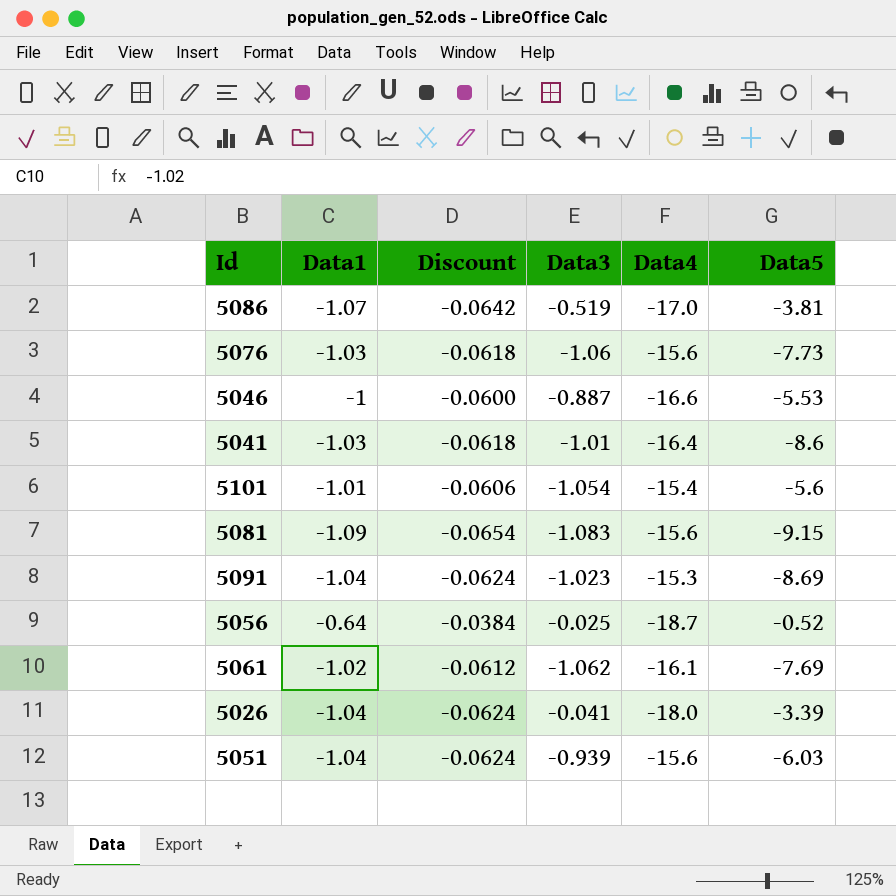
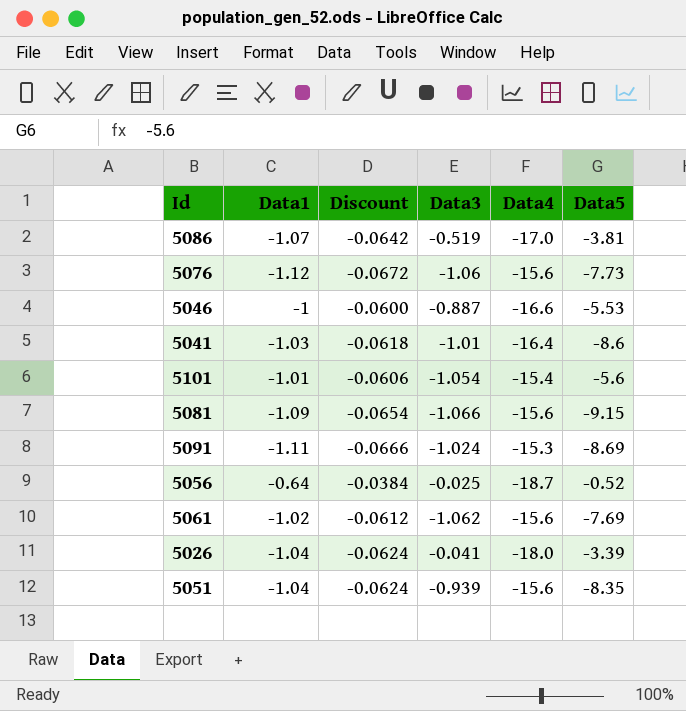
5076 | Data1: -1.03 -> -1.12
5076 | Discount: -0.0618 -> -0.0672
5081 | Data3: -1.083 -> -1.066
5091 | Data1: -1.04 -> -1.11
5091 | Discount: -0.0624 -> -0.0666
5091 | Data3: -1.023 -> -1.024
5061 | Data4: -16.1 -> -15.6
5051 | Data5: -6.03 -> -8.35

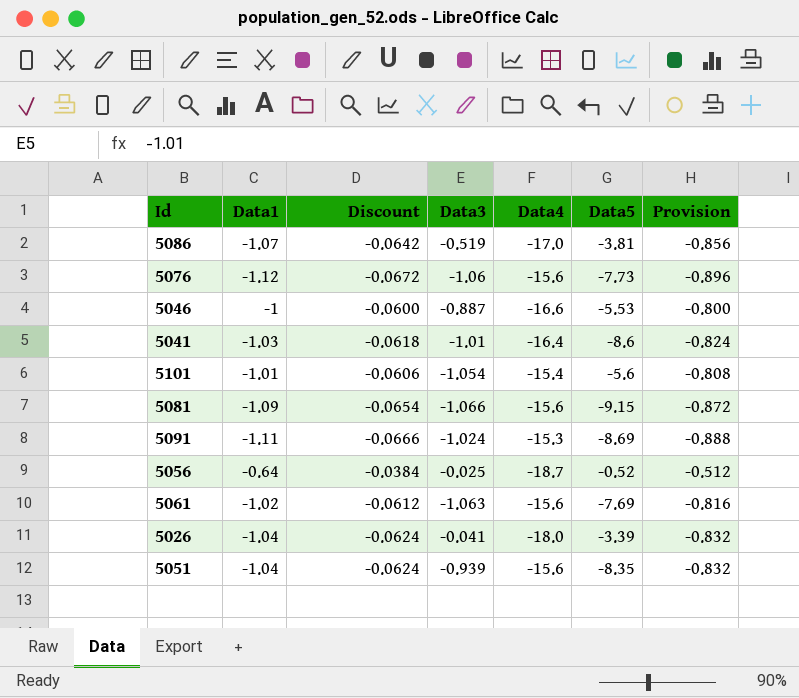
column Provision | formula: none -> [Data1] * 0.8
5061 | Data3: -1.062 -> -1.063

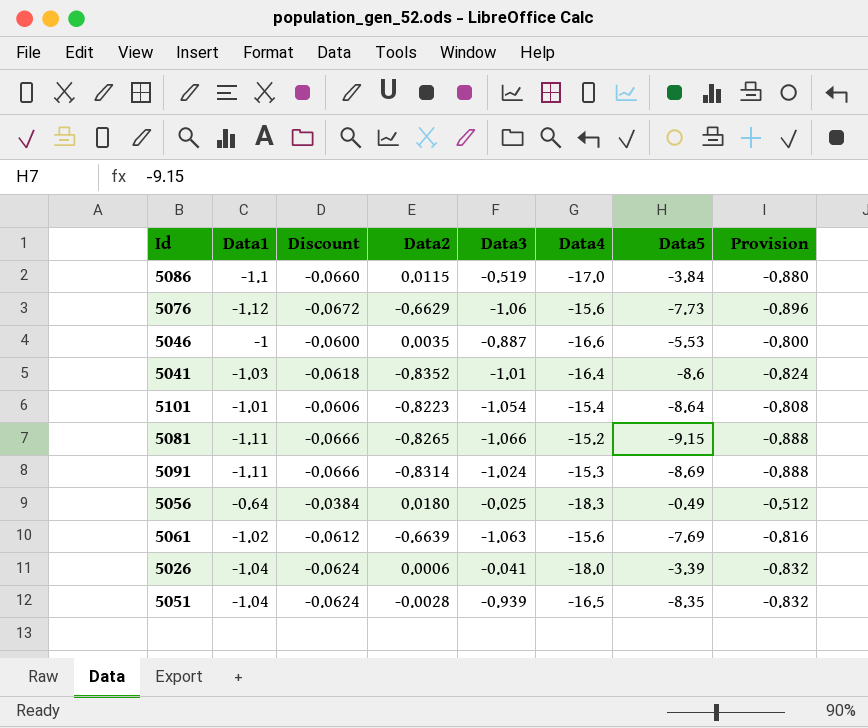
column Data2 | position: none -> 4
5086 | Data1: -1.07 -> -1.1
5086 | Discount: -0.0642 -> -0.0660
5086 | Data5: -3.81 -> -3.84
5086 | Provision: -0.856 -> -0.880
5101 | Data5: -5.6 -> -8.64
5081 | Data1: -1.09 -> -1.11
5081 | Discount: -0.0654 -> -0.0666
5081 | Data4: -15.6 -> -15.2
5081 | Provision: -0.872 -> -0.888
5056 | Data4: -18.7 -> -18.3
5056 | Data5: -0.52 -> -0.49
5051 | Data4: -15.6 -> -16.5

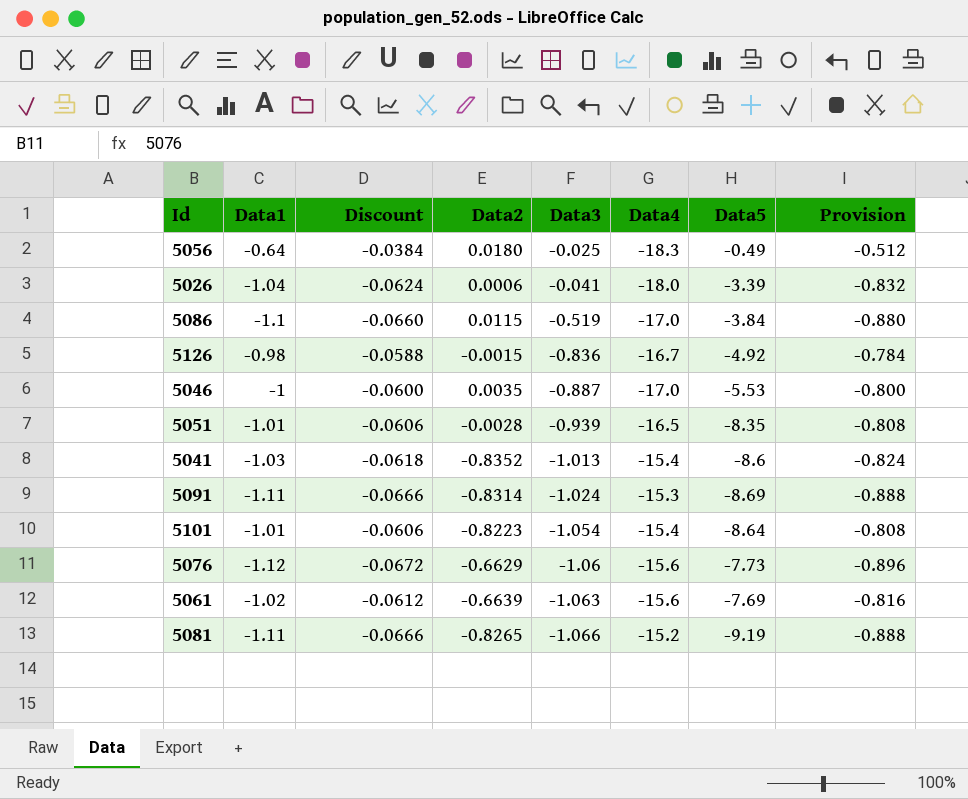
row order: none -> Data3 descending
row 5126: none -> -0.98 | -0.0588 | -0.0015 | -0.836 | -16.7 | -4.92 | -0.784
5046 | Data4: -16.6 -> -17.0
5051 | Data1: -1.04 -> -1.01
5051 | Discount: -0.0624 -> -0.0606
5051 | Provision: -0.832 -> -0.808
5041 | Data3: -1.01 -> -1.013
5041 | Data4: -16.4 -> -15.4
5081 | Data5: -9.15 -> -9.19

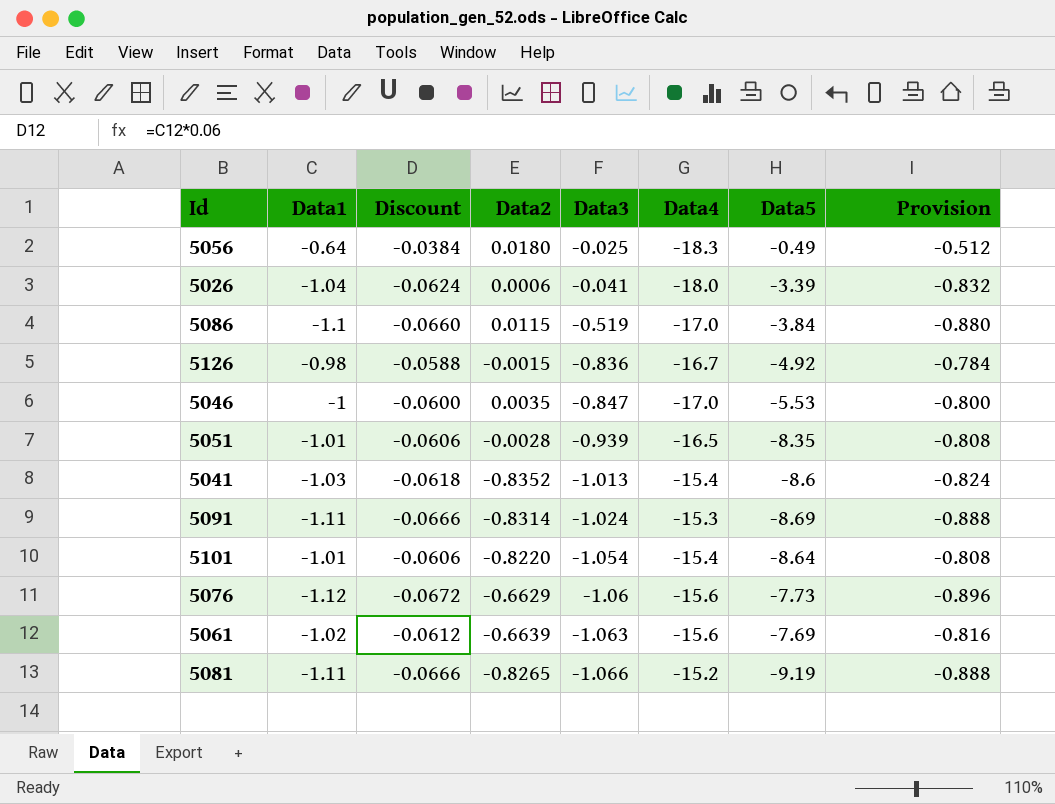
5046 | Data3: -0.887 -> -0.847
5101 | Data2: -0.8223 -> -0.8220

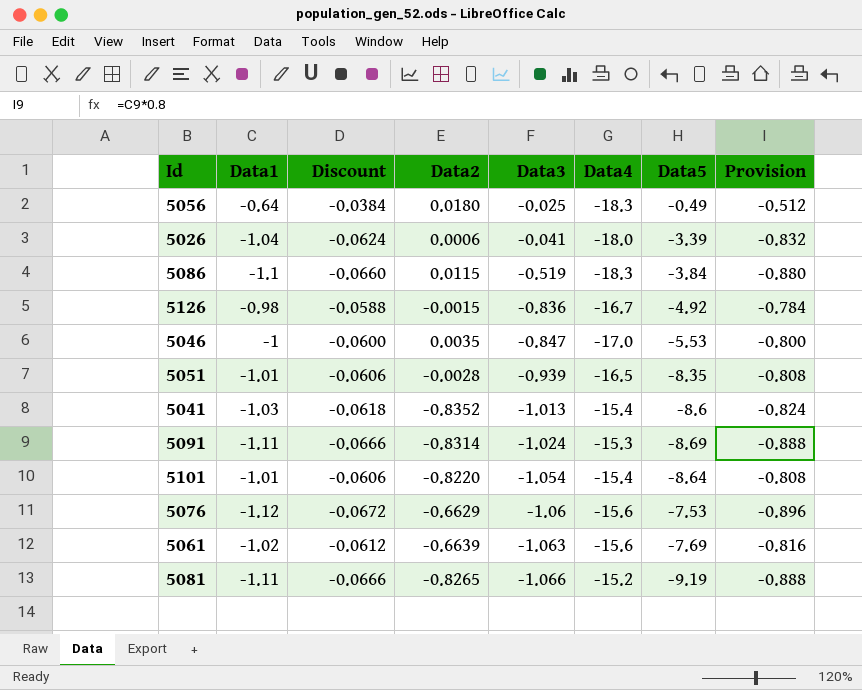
5086 | Data4: -17.0 -> -18.3
5076 | Data5: -7.73 -> -7.53

